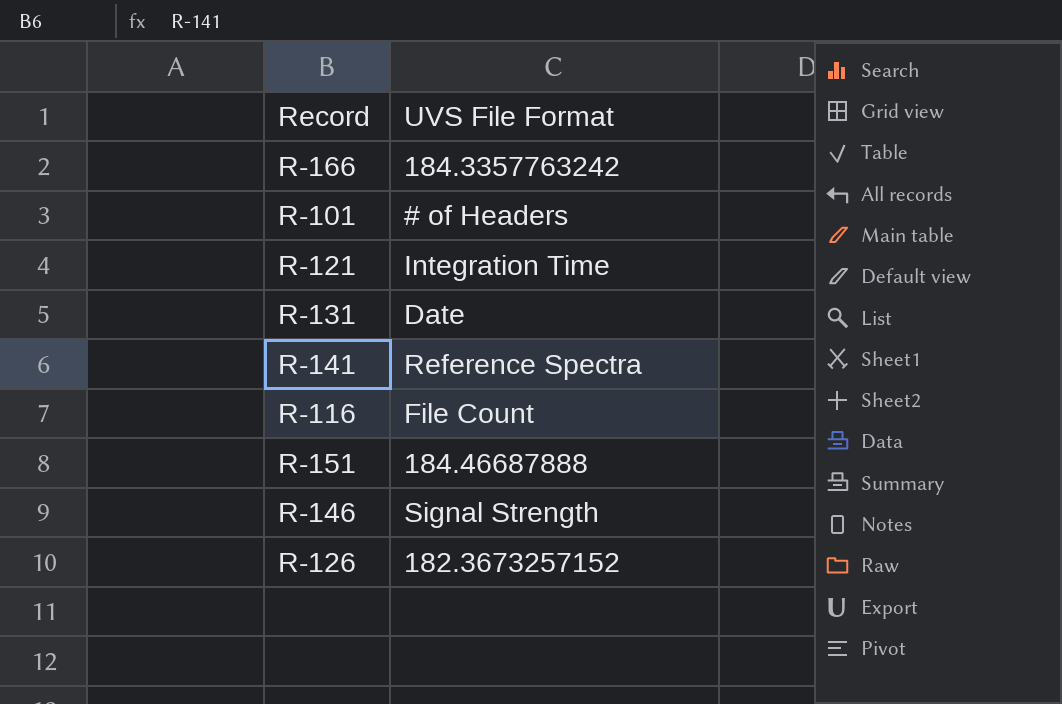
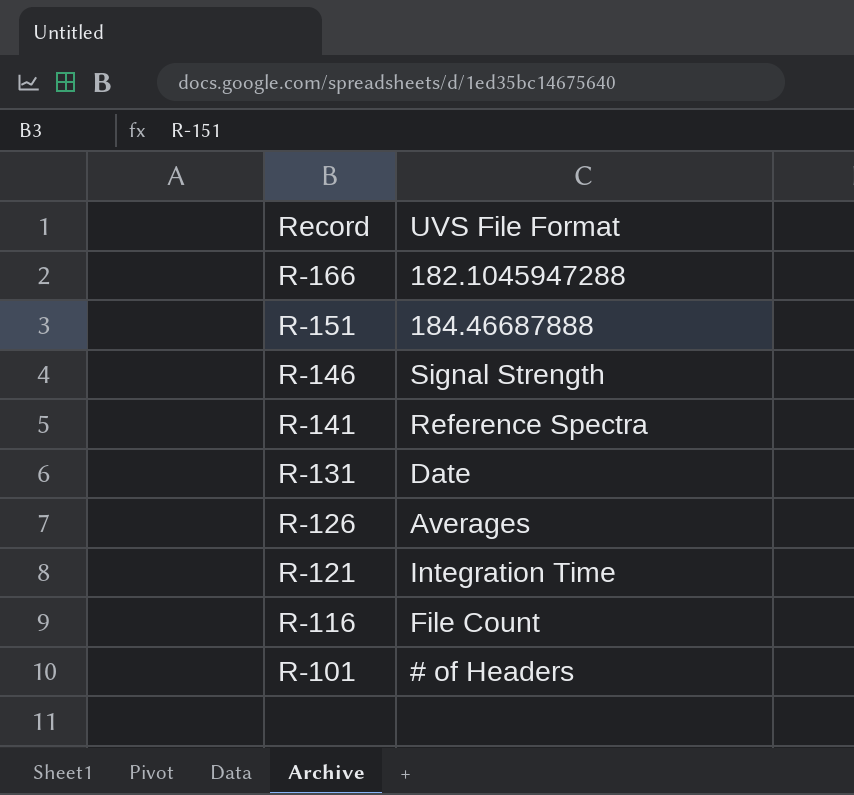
row order: none -> Record descending
R-166 | UVS File Format: 184.3357763242 -> 182.1045947288
R-126 | UVS File Format: 182.3673257152 -> Averages

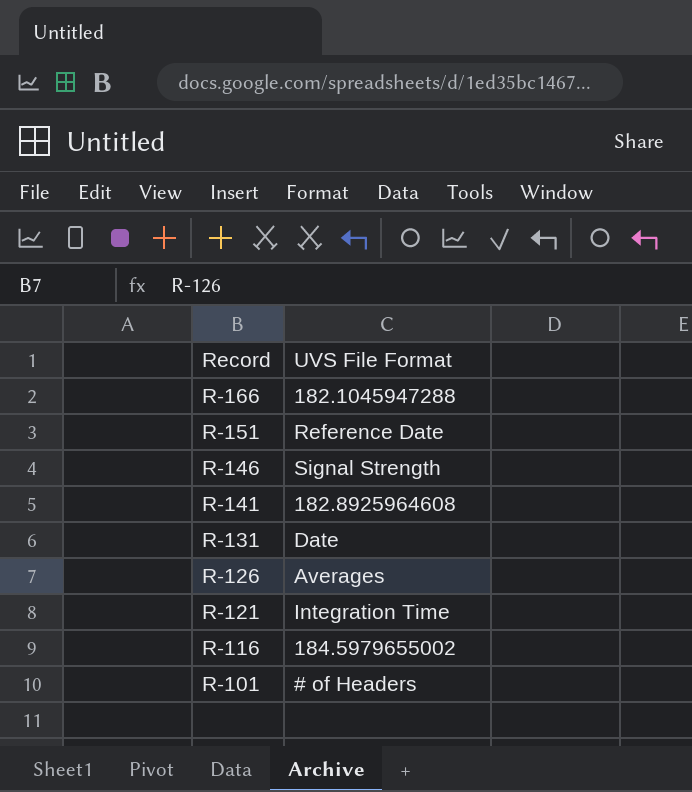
R-151 | UVS File Format: 184.46687888 -> Reference Date
R-141 | UVS File Format: Reference Spectra -> 182.8925964608
R-116 | UVS File Format: File Count -> 184.5979655002

